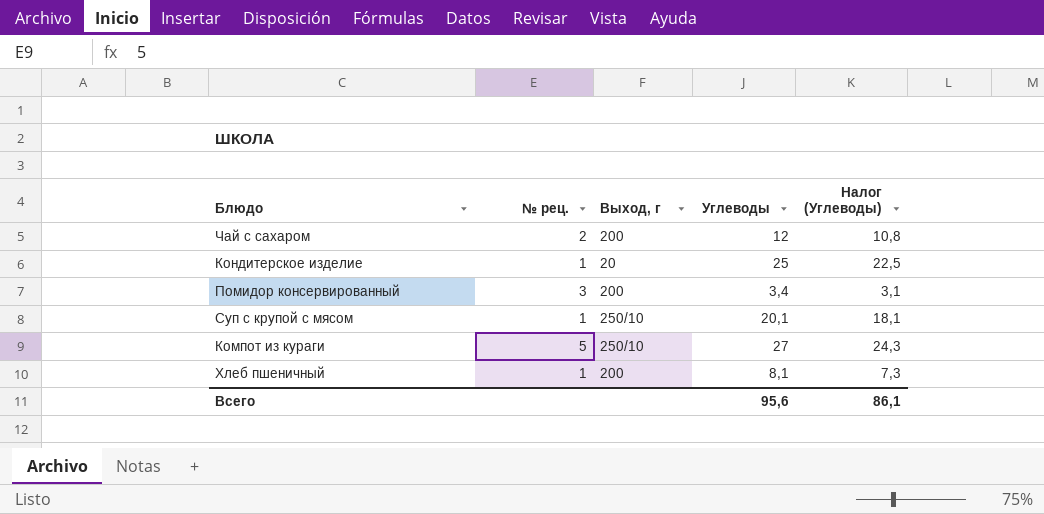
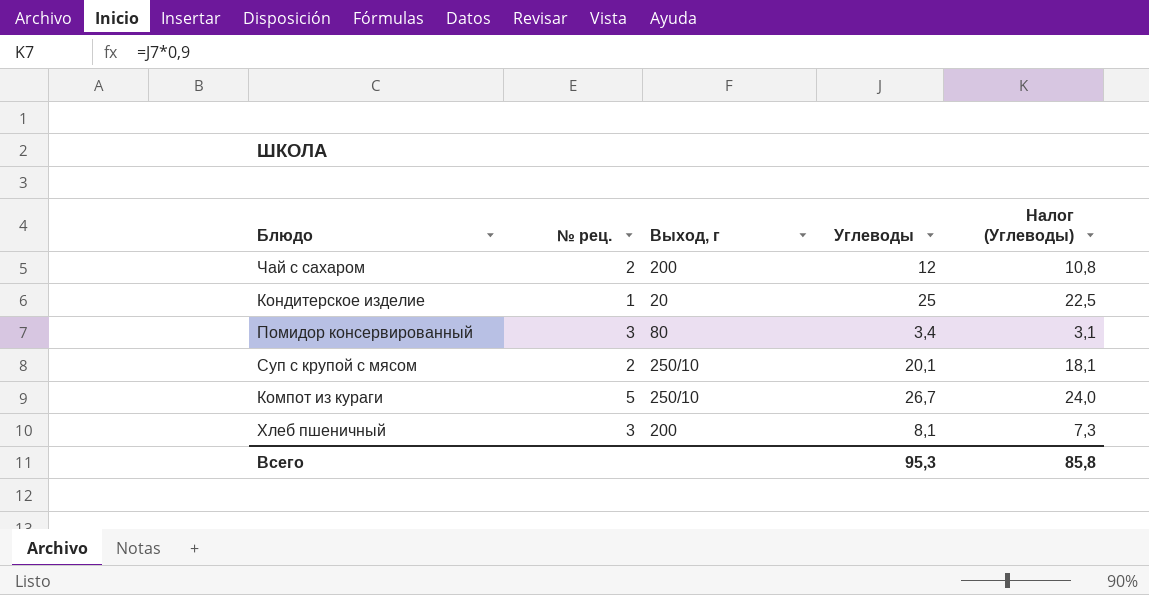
Помидор консервированный | Выход, г: 200 -> 80
Суп с крупой с мясом | № рец.: 1 -> 2
Компот из кураги | Углеводы: 27 -> 26,7
Компот из кураги | Налог (Углеводы): 24,3 -> 24,0
Хлеб пшеничный | № рец.: 1 -> 3
Всего | Углеводы: 95,6 -> 95,3
Всего | Налог (Углеводы): 86,1 -> 85,8

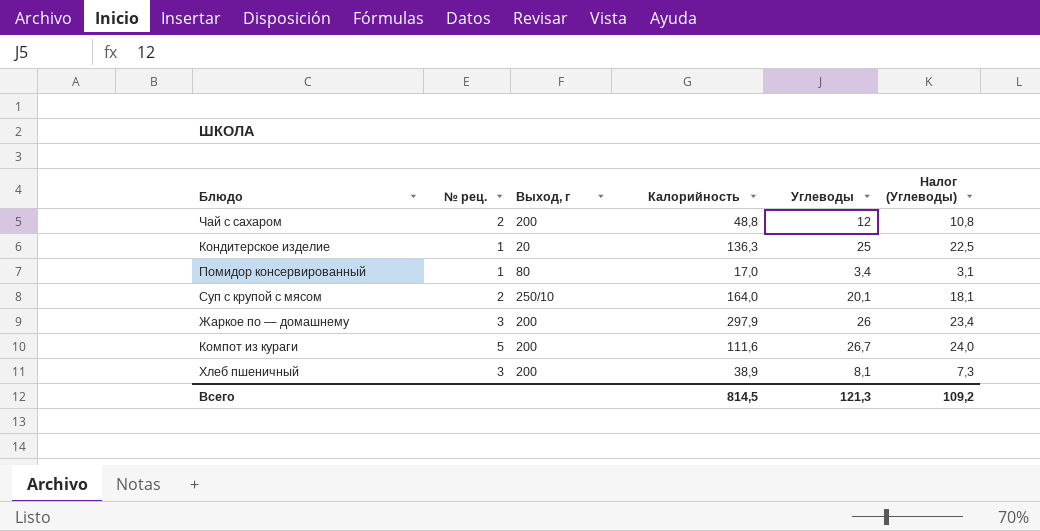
column Калорийность | position: none -> 4
Помидор консервированный | № рец.: 3 -> 1
row Жаркое по — домашнему: none -> 3 | 200 | 297,9 | 26 | 23,4
Компот из кураги | Выход, г: 250/10 -> 200
Всего | Углеводы: 95,3 -> 121,3
Всего | Налог (Углеводы): 85,8 -> 109,2

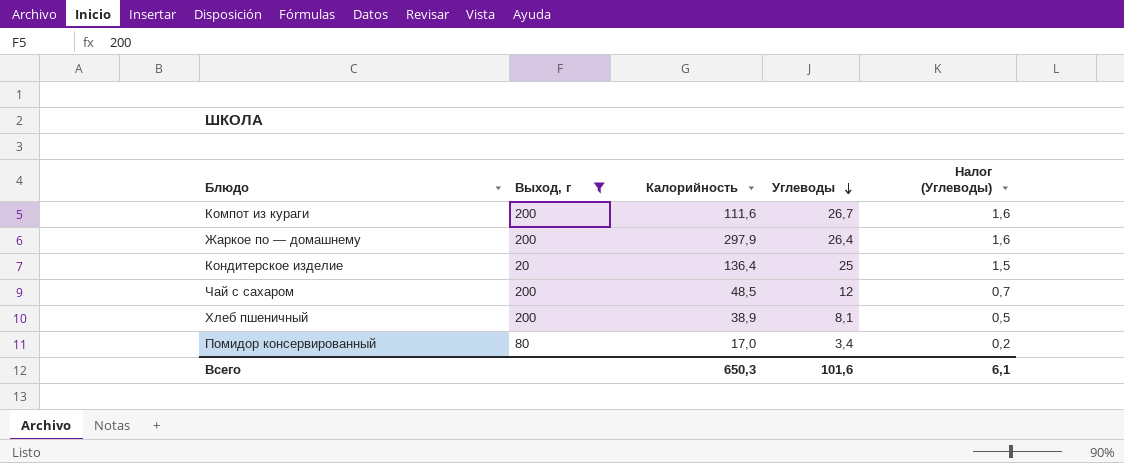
filter: none -> Выход, г != 250/10
row order: none -> Углеводы descending
column № рец. | position: 2 -> none
column Налог (Углеводы) | formula: [Углеводы] * 0,9 -> [Углеводы] * 0,06
Жаркое по — домашнему | Углеводы: 26 -> 26,4
Кондитерское изделие | Калорийность: 136,3 -> 136,4
Чай с сахаром | Калорийность: 48,8 -> 48,5
Всего | Калорийность: 814,5 -> 650,3
Всего | Углеводы: 121,3 -> 101,6
Всего | Налог (Углеводы): 109,2 -> 6,1

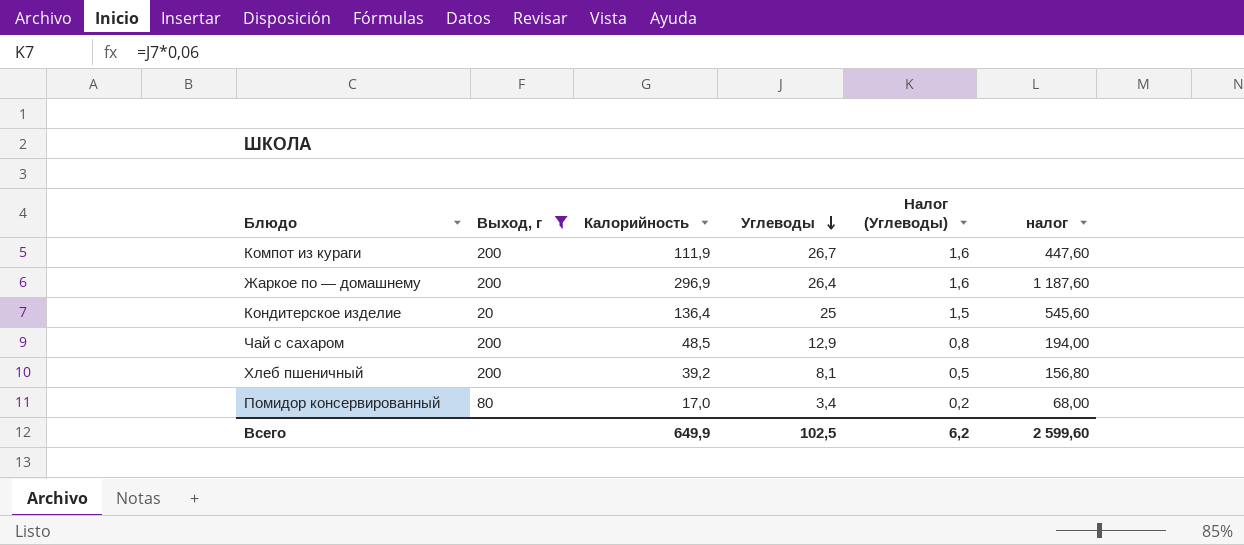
column налог | formula: none -> [Калорийность] * 4
Компот из кураги | Калорийность: 111,6 -> 111,9
Жаркое по — домашнему | Калорийность: 297,9 -> 296,9
Чай с сахаром | Углеводы: 12 -> 12,9
Чай с сахаром | Налог (Углеводы): 0,7 -> 0,8
Хлеб пшеничный | Калорийность: 38,9 -> 39,2
Всего | Калорийность: 650,3 -> 649,9
Всего | Углеводы: 101,6 -> 102,5
Всего | Налог (Углеводы): 6,1 -> 6,2

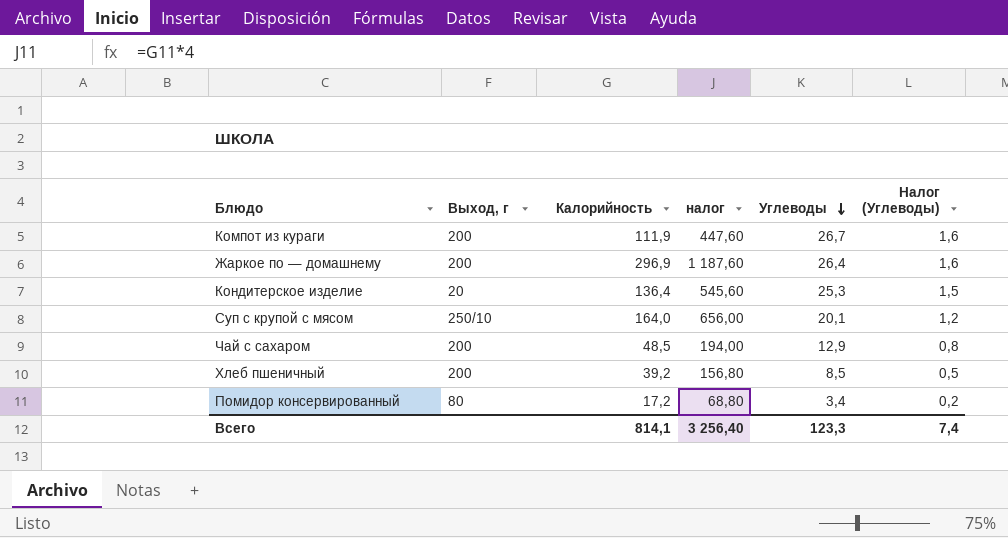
filter: Выход, г != 250/10 -> none
column налог | position: 6 -> 4
Кондитерское изделие | Углеводы: 25 -> 25,3
Хлеб пшеничный | Углеводы: 8,1 -> 8,5
Помидор консервированный | Калорийность: 17,0 -> 17,2
Помидор консервированный | налог: 68,00 -> 68,80
Всего | Калорийность: 649,9 -> 814,1
Всего | налог: 2 599,60 -> 3 256,40
Всего | Углеводы: 102,5 -> 123,3
Всего | Налог (Углеводы): 6,2 -> 7,4

